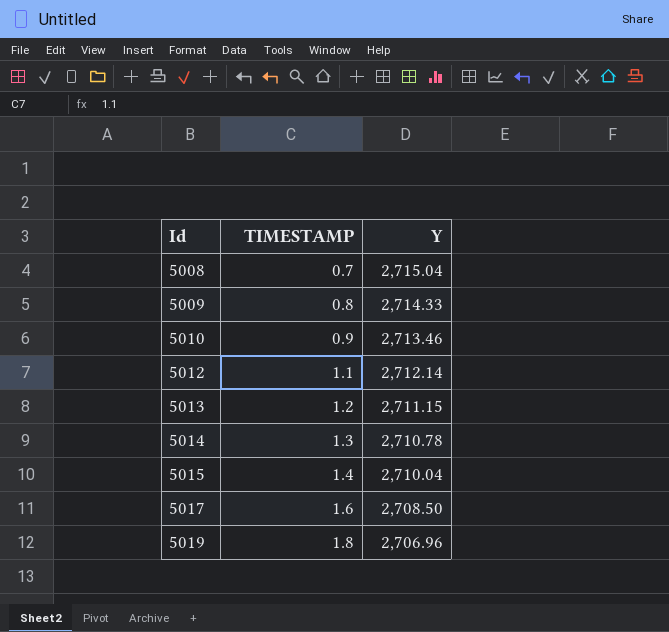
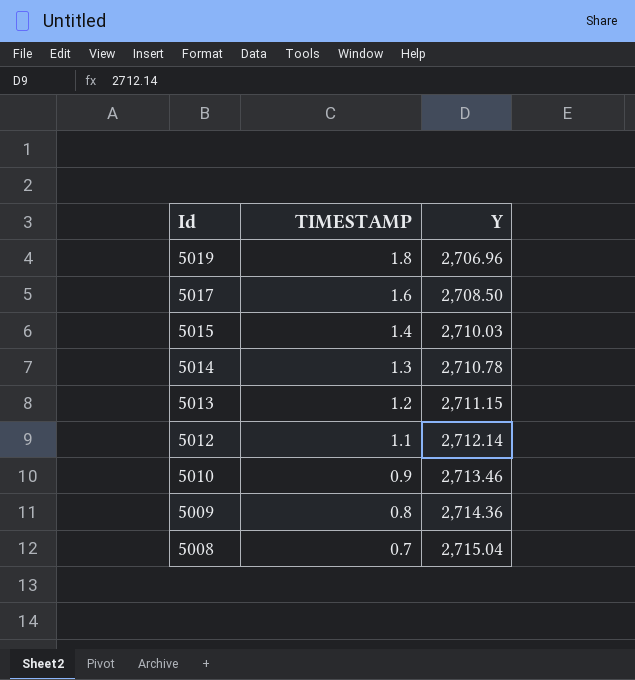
row order: Id ascending -> Id descending
5015 | Y: 2,710.04 -> 2,710.03
5009 | Y: 2,714.33 -> 2,714.36

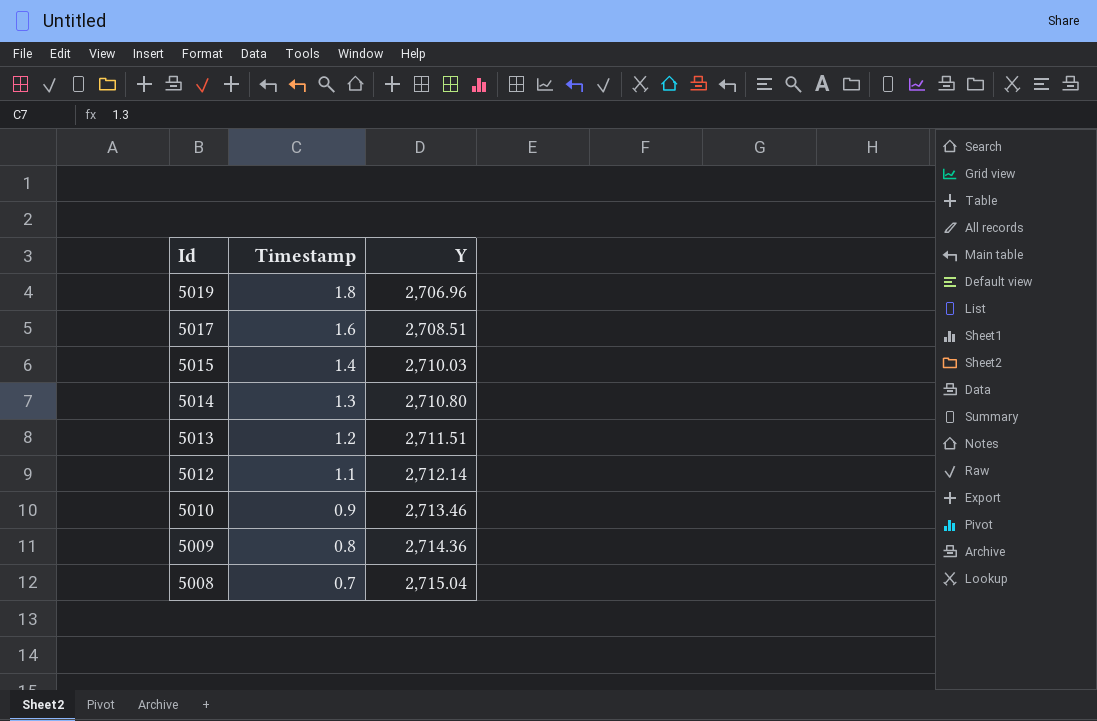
column name: TIMESTAMP -> Timestamp
5017 | Y: 2,708.50 -> 2,708.51
5014 | Y: 2,710.78 -> 2,710.80
5013 | Y: 2,711.15 -> 2,711.51

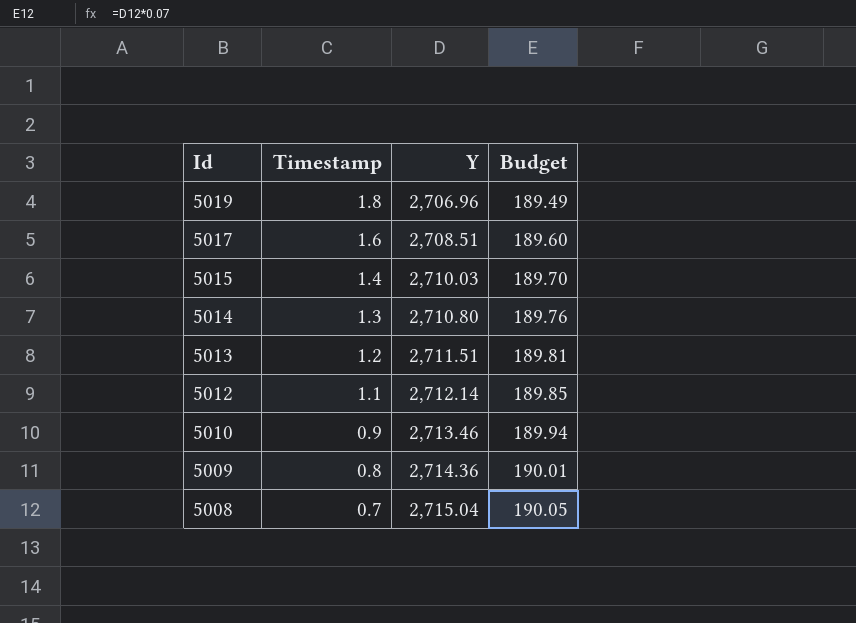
column Budget | formula: none -> [Y] * 0.07

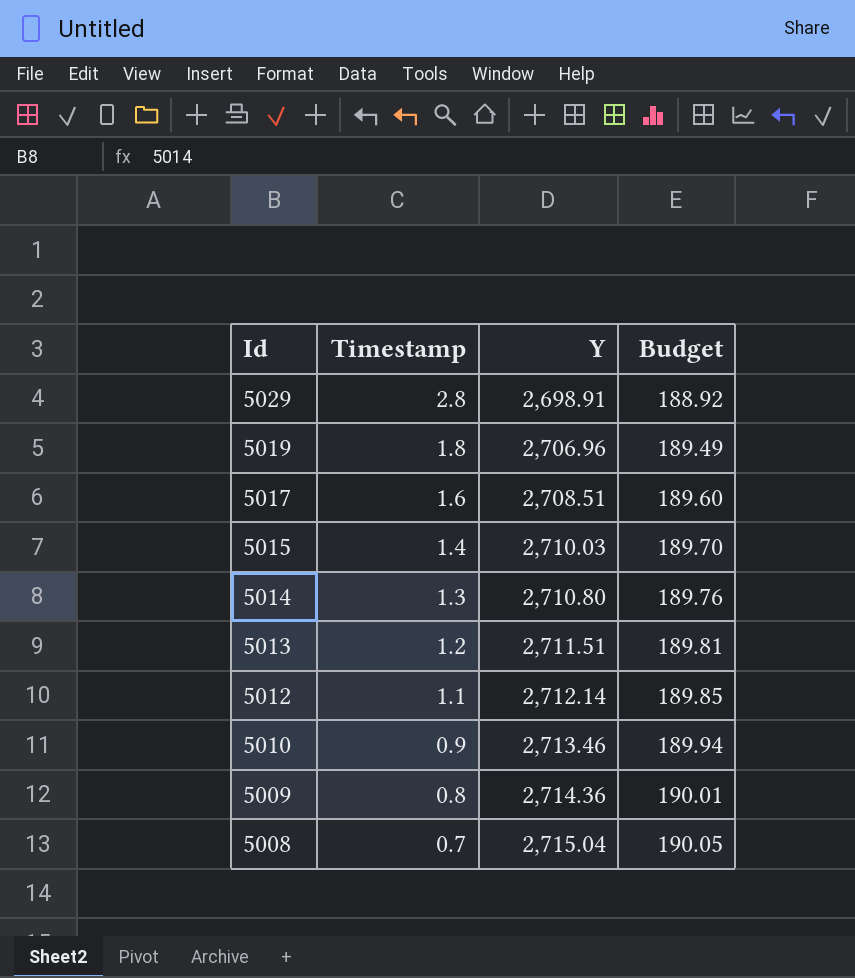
row 5029: none -> 2.8 | 2,698.91 | 188.92

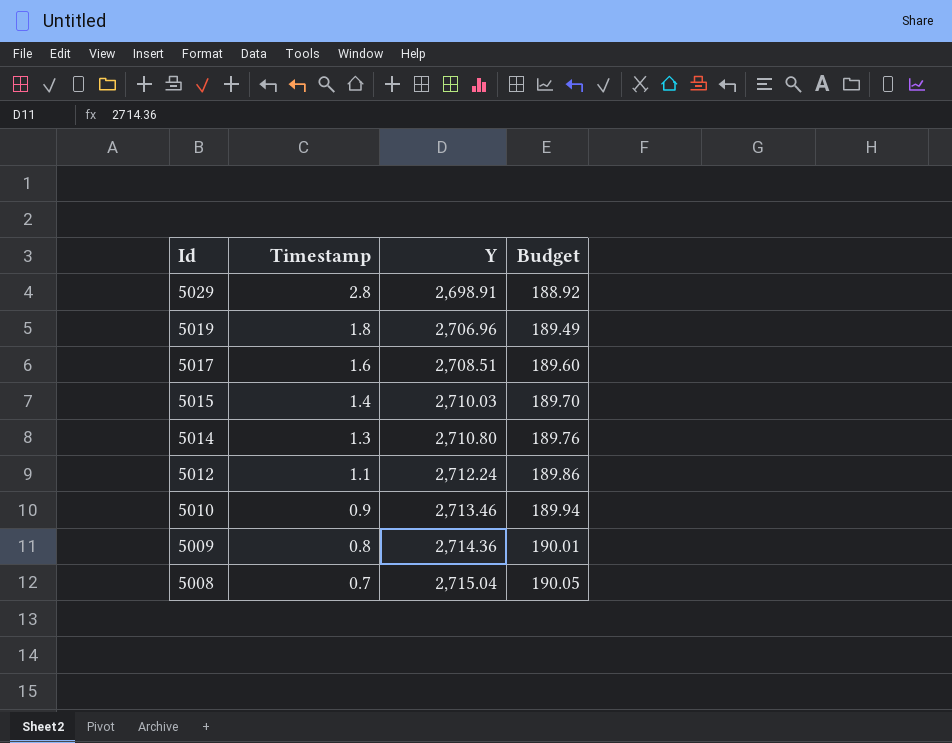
row 5013: 1.2 | 2,711.51 | 189.81 -> none
5012 | Y: 2,712.14 -> 2,712.24
5012 | Budget: 189.85 -> 189.86

